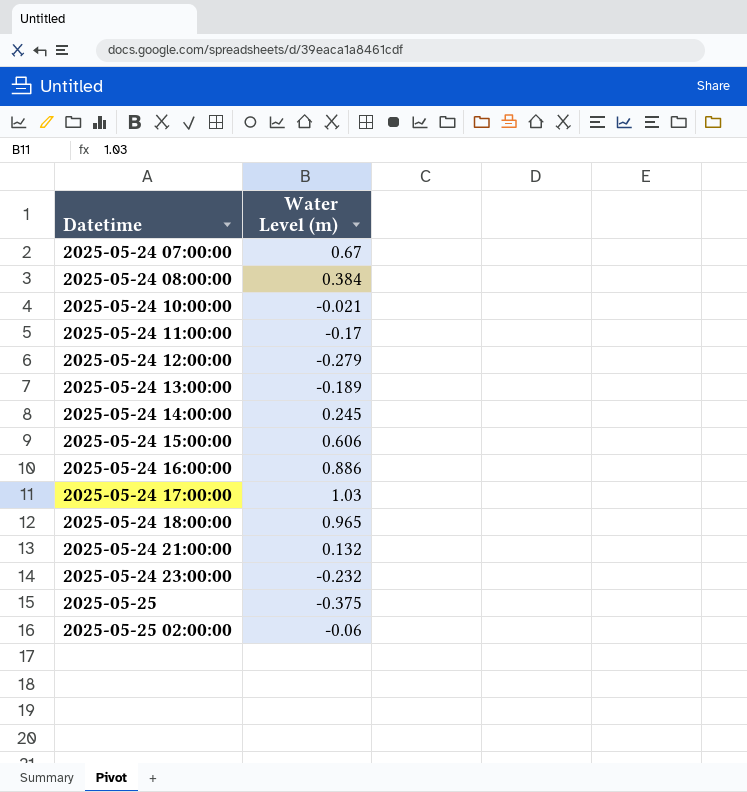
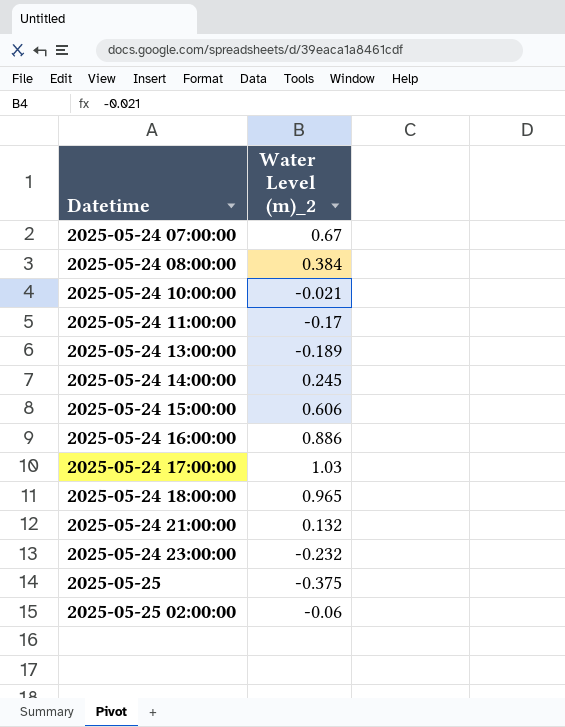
column name: Water Level (m) -> Water Level (m)_2
row 2025-05-24 12:00:00: -0.279 -> none

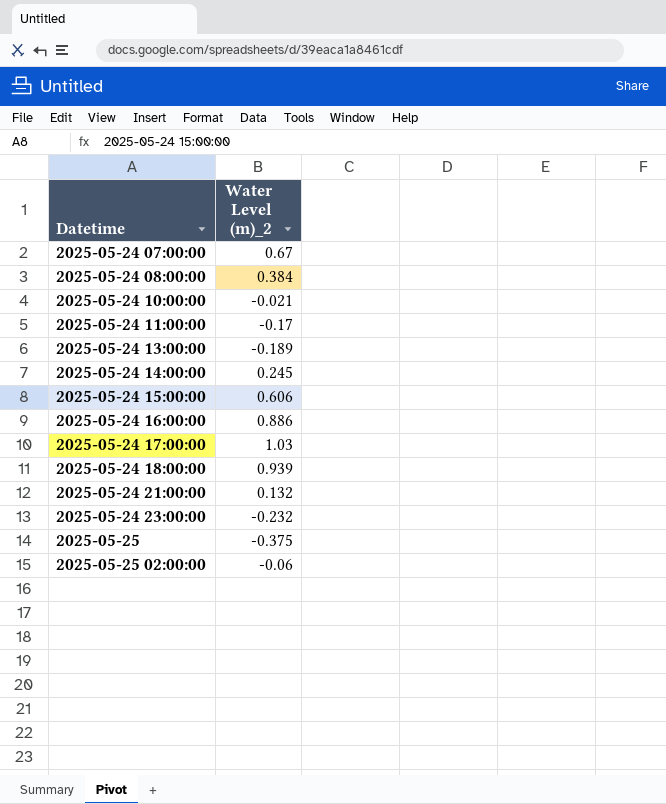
2025-05-24 18:00:00 | Water Level (m)_2: 0.965 -> 0.939

